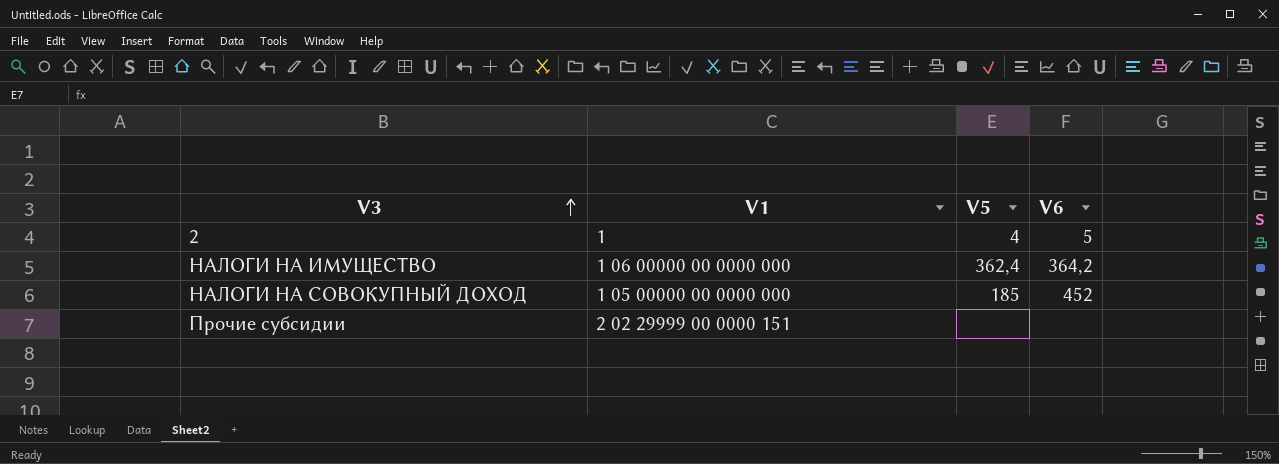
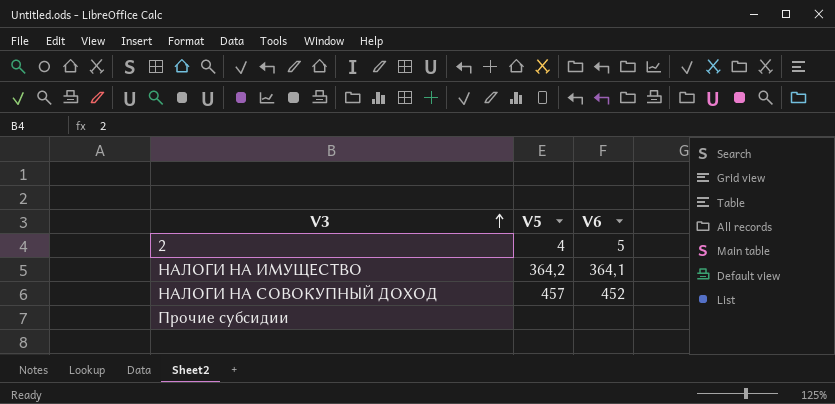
column V1 | position: 2 -> none
НАЛОГИ НА ИМУЩЕСТВО | V5: 362,4 -> 364,2
НАЛОГИ НА ИМУЩЕСТВО | V6: 364,2 -> 364,1
НАЛОГИ НА СОВОКУПНЫЙ ДОХОД | V5: 185 -> 457

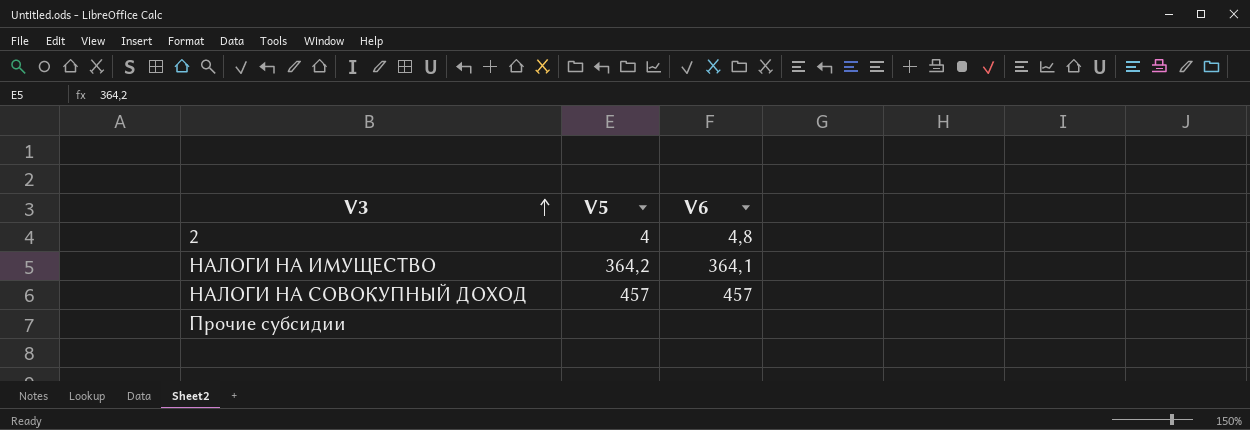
2 | V6: 5 -> 4,8
НАЛОГИ НА СОВОКУПНЫЙ ДОХОД | V6: 452 -> 457

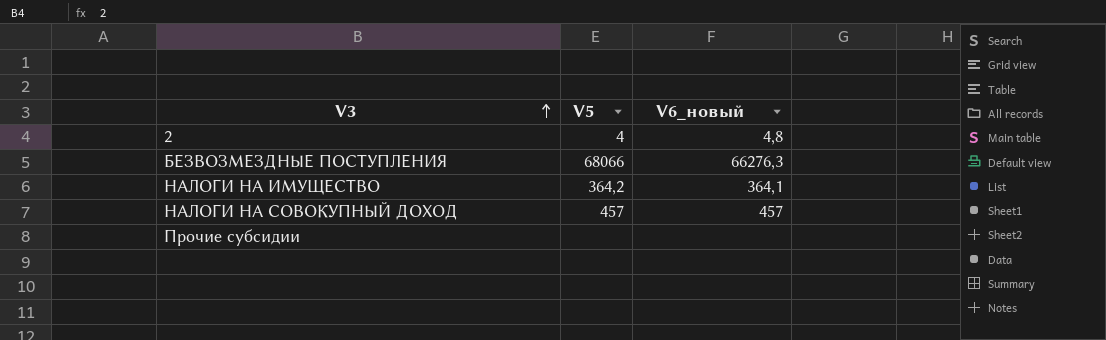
column name: V6 -> V6_новый
row БЕЗВОЗМЕЗДНЫЕ ПОСТУПЛЕНИЯ: none -> 68066 | 66276,3

